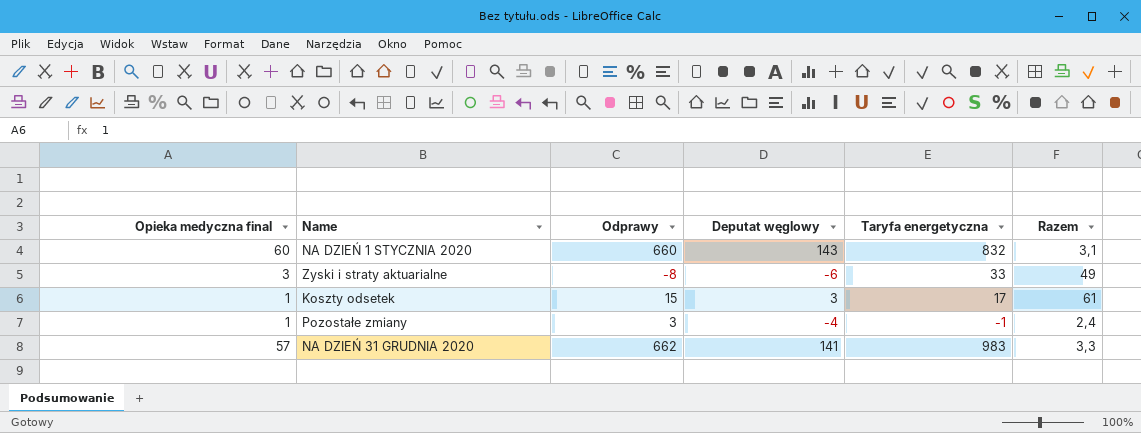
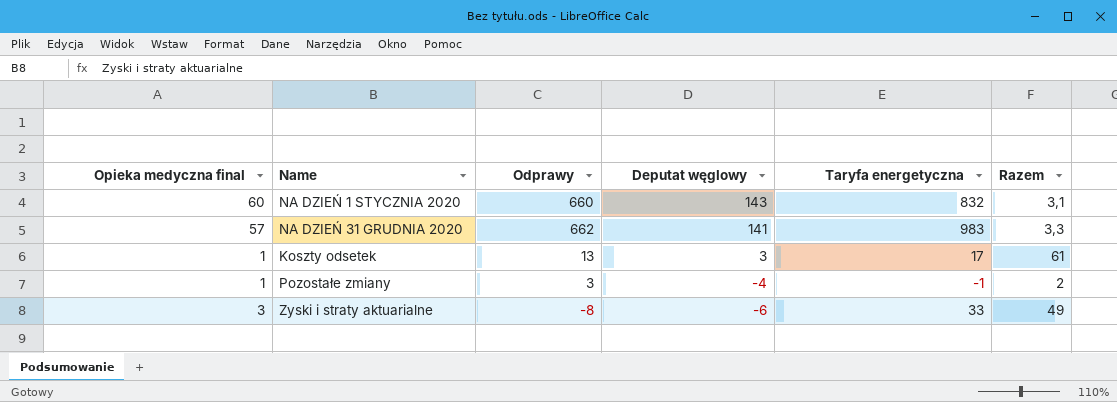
row order: none -> Deputat węglowy descending
Koszty odsetek | Odprawy: 15 -> 13
Pozostałe zmiany | Razem: 2,4 -> 2

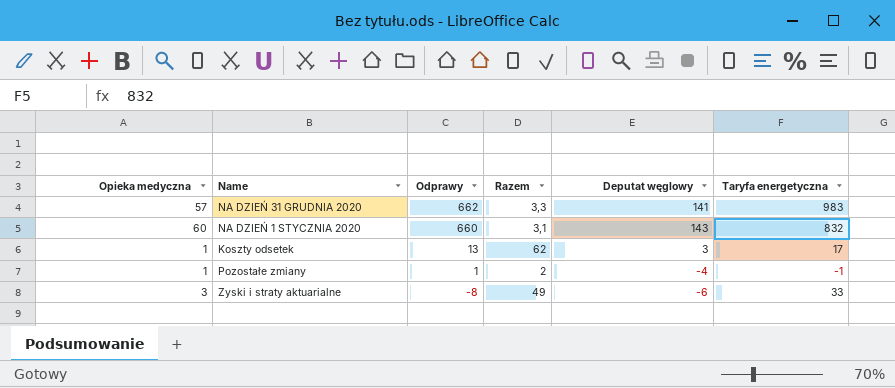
row order: Deputat węglowy descending -> Odprawy descending
column name: Opieka medyczna final -> Opieka medyczna
column Razem | position: 6 -> 4
Koszty odsetek | Razem: 61 -> 62
Pozostałe zmiany | Odprawy: 3 -> 1

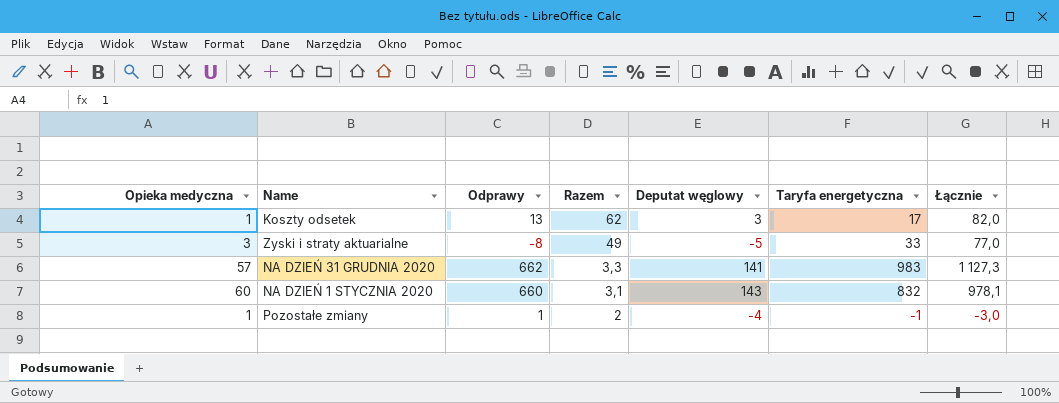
row order: Odprawy descending -> Razem descending
column Łącznie | formula: none -> [Razem] + [Deputat węglowy] + [Taryfa energetyczna]
Zyski i straty aktuarialne | Deputat węglowy: -6 -> -5

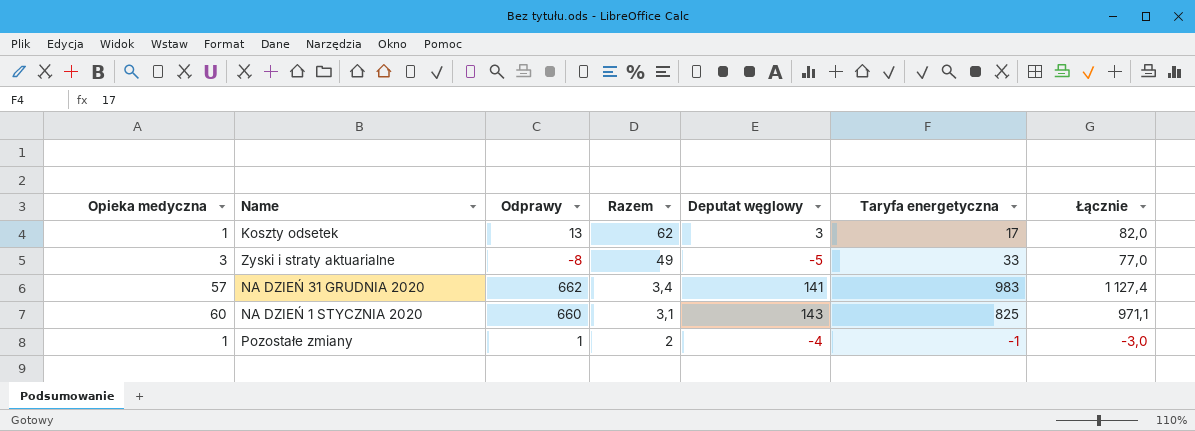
NA DZIEŃ 31 GRUDNIA 2020 | Razem: 3,3 -> 3,4
NA DZIEŃ 31 GRUDNIA 2020 | Łącznie: 1 127,3 -> 1 127,4
NA DZIEŃ 1 STYCZNIA 2020 | Taryfa energetyczna: 832 -> 825
NA DZIEŃ 1 STYCZNIA 2020 | Łącznie: 978,1 -> 971,1

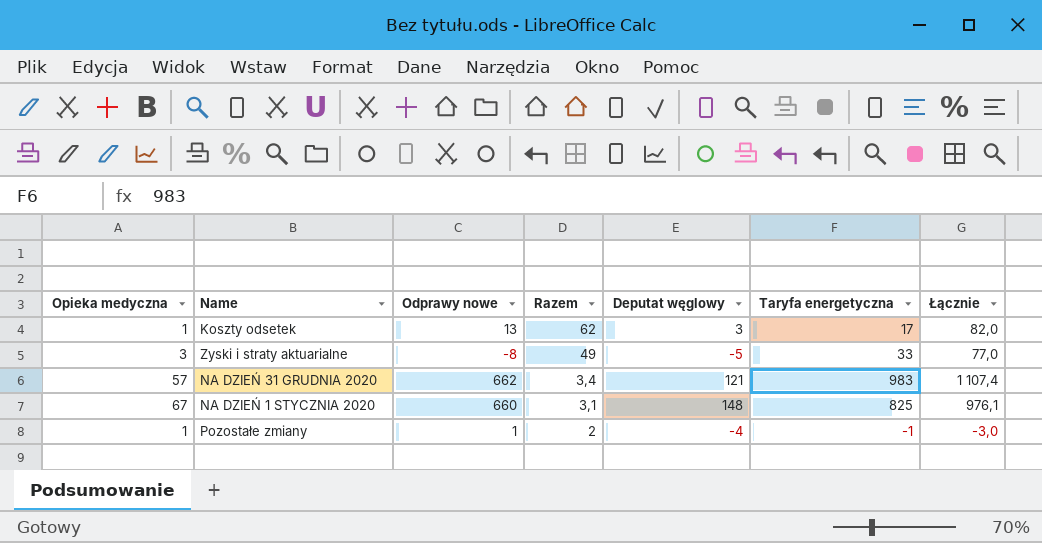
column name: Odprawy -> Odprawy nowe
NA DZIEŃ 31 GRUDNIA 2020 | Deputat węglowy: 141 -> 121
NA DZIEŃ 31 GRUDNIA 2020 | Łącznie: 1 127,4 -> 1 107,4
NA DZIEŃ 1 STYCZNIA 2020 | Opieka medyczna: 60 -> 67
NA DZIEŃ 1 STYCZNIA 2020 | Deputat węglowy: 143 -> 148
NA DZIEŃ 1 STYCZNIA 2020 | Łącznie: 971,1 -> 976,1

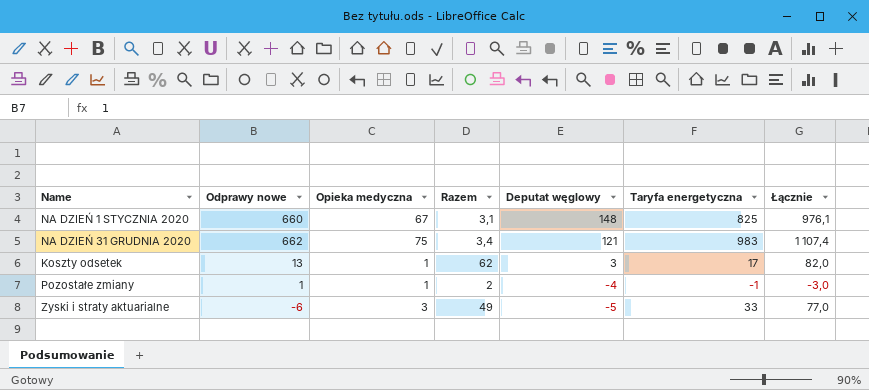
row order: Razem descending -> Deputat węglowy descending
column Opieka medyczna | position: 1 -> 3
NA DZIEŃ 31 GRUDNIA 2020 | Opieka medyczna: 57 -> 75
Zyski i straty aktuarialne | Odprawy nowe: -8 -> -6

